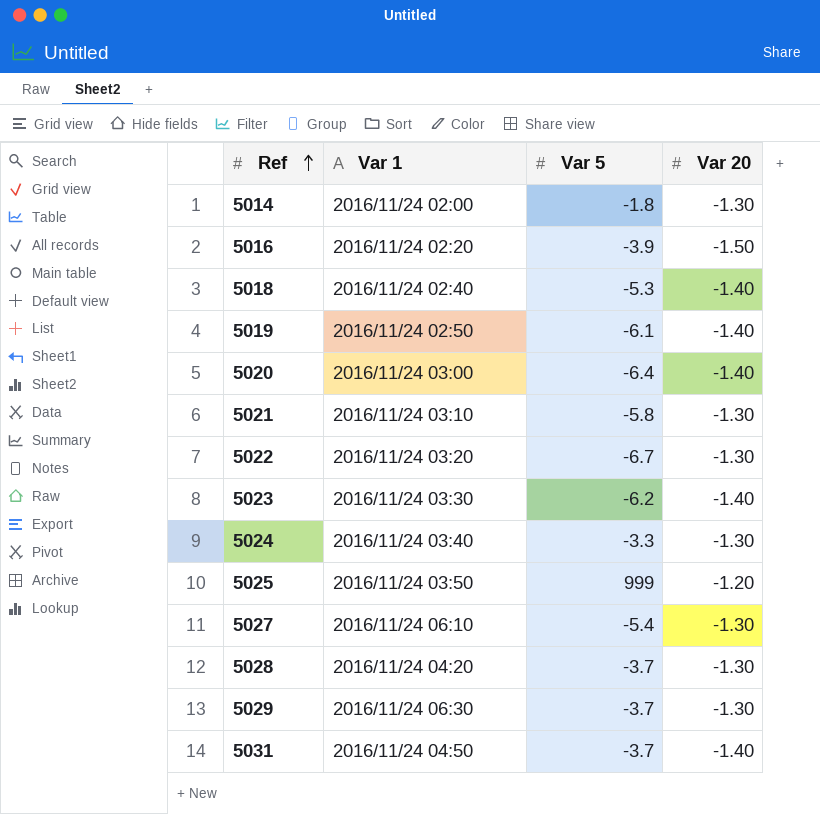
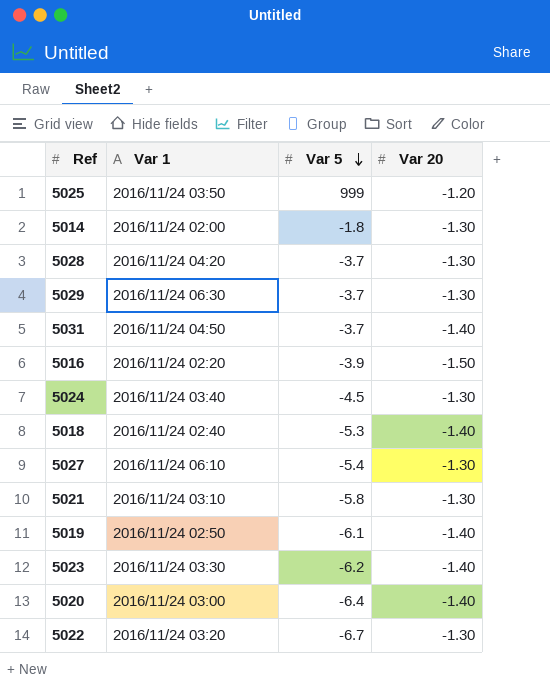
row order: Ref ascending -> Var 5 descending
5024 | Var 5: -3.3 -> -4.5

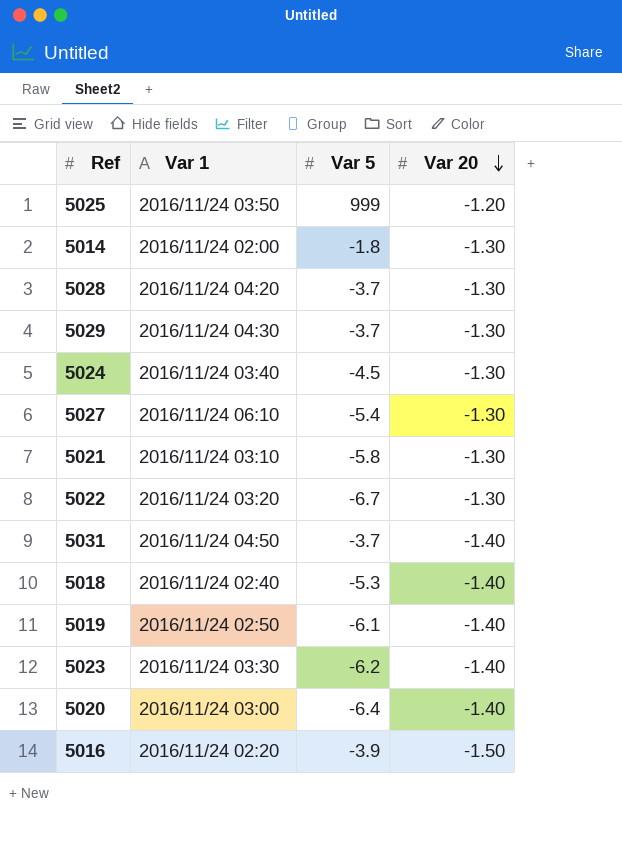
row order: Var 5 descending -> Var 20 descending
5029 | Var 1: 2016/11/24 06:30 -> 2016/11/24 04:30

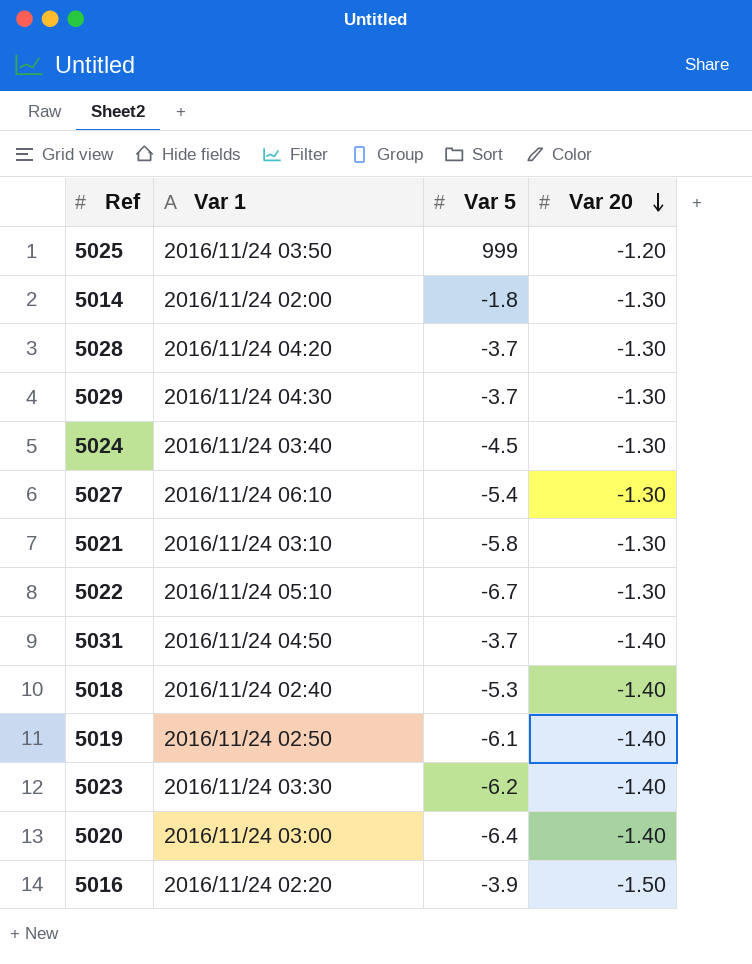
5022 | Var 1: 2016/11/24 03:20 -> 2016/11/24 05:10

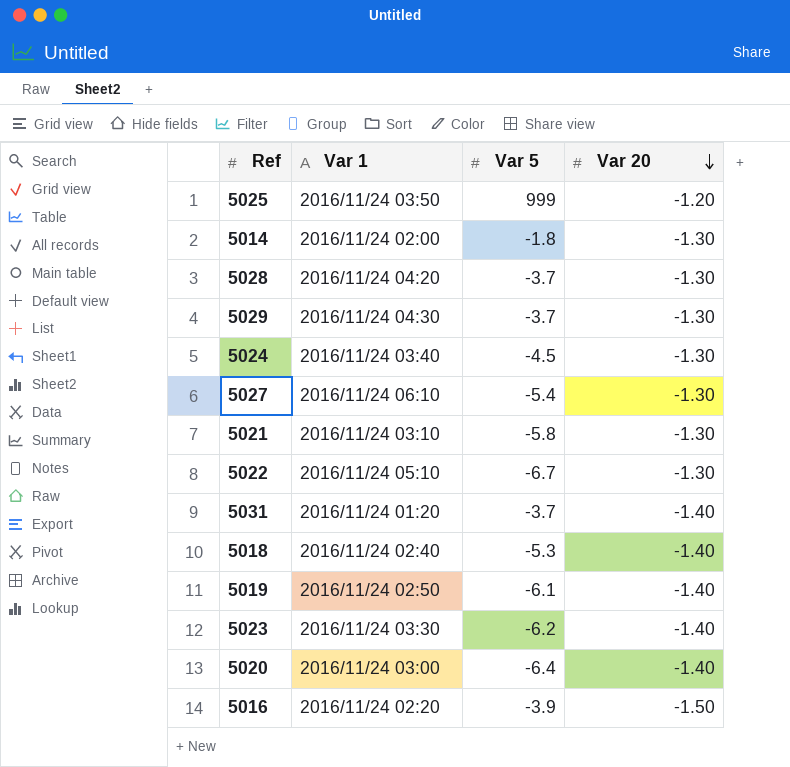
5031 | Var 1: 2016/11/24 04:50 -> 2016/11/24 01:20

